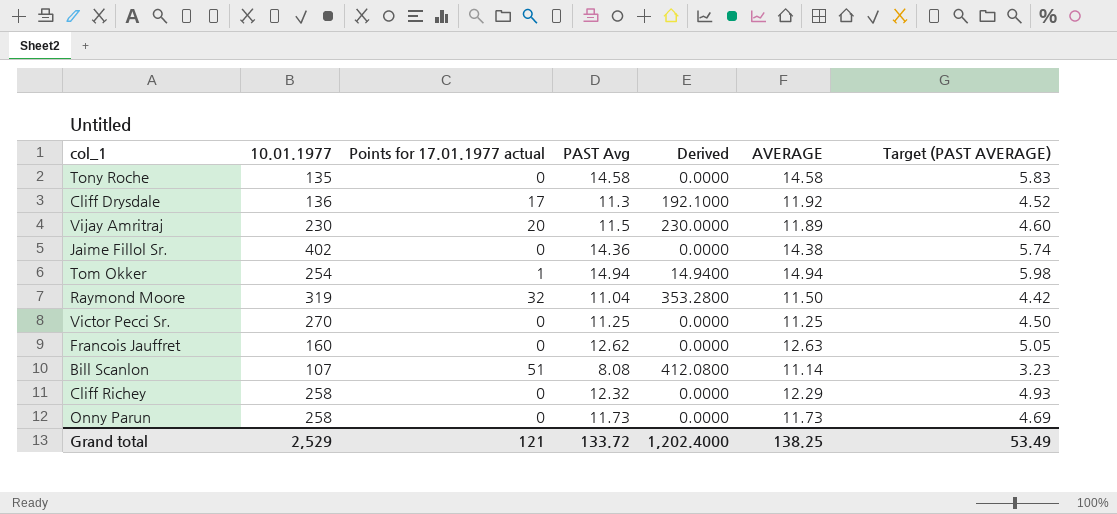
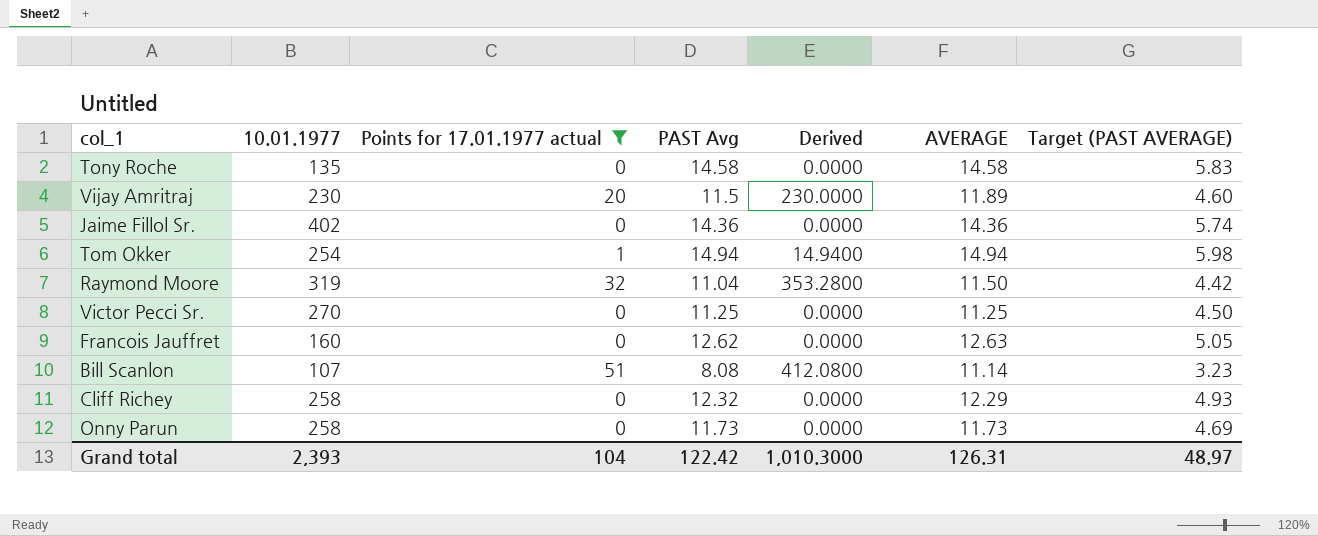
filter: none -> Points for 17.01.1977 actual != 17
Jaime Fillol Sr. | AVERAGE: 14.38 -> 14.36
Grand total | 10.01.1977: 2,529 -> 2,393
Grand total | Points for 17.01.1977 actual: 121 -> 104
Grand total | PAST Avg: 133.72 -> 122.42
Grand total | Derived: 1,202.4000 -> 1,010.3000
Grand total | AVERAGE: 138.25 -> 126.31
Grand total | Target (PAST AVERAGE): 53.49 -> 48.97

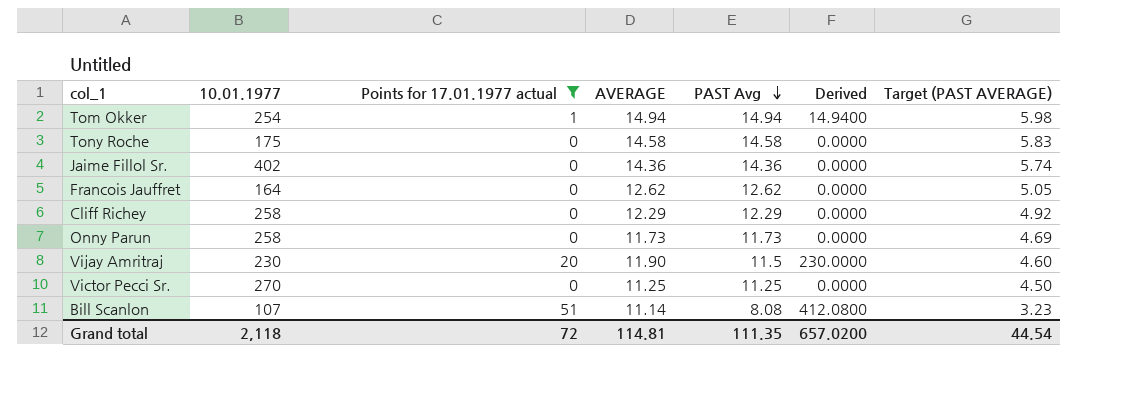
row order: none -> PAST Avg descending
column AVERAGE | position: 6 -> 4
row Raymond Moore: 319 | 32 | 11.04 | 353.2800 | 11.50 | 4.42 -> none
Tony Roche | 10.01.1977: 135 -> 175
Francois Jauffret | 10.01.1977: 160 -> 164
Francois Jauffret | AVERAGE: 12.63 -> 12.62
Cliff Richey | PAST Avg: 12.32 -> 12.29
Cliff Richey | Target (PAST AVERAGE): 4.93 -> 4.92
Vijay Amritraj | AVERAGE: 11.89 -> 11.90
Grand total | 10.01.1977: 2,393 -> 2,118
Grand total | Points for 17.01.1977 actual: 104 -> 72
Grand total | AVERAGE: 126.31 -> 114.81
Grand total | PAST Avg: 122.42 -> 111.35
Grand total | Derived: 1,010.3000 -> 657.0200
Grand total | Target (PAST AVERAGE): 48.97 -> 44.54

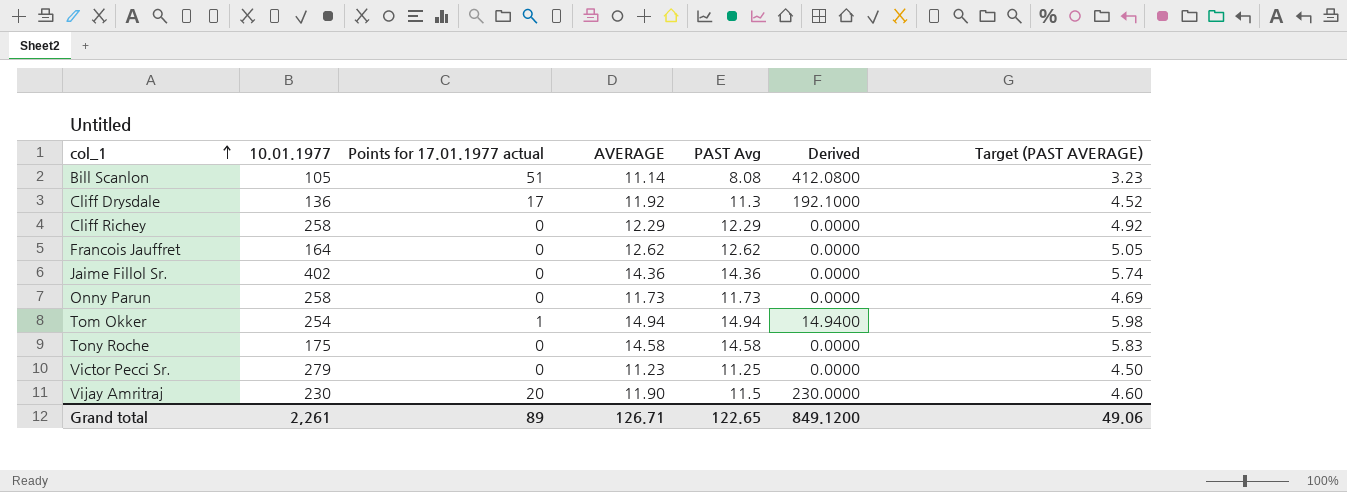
filter: Points for 17.01.1977 actual != 17 -> none
row order: PAST Avg descending -> col_1 ascending
Bill Scanlon | 10.01.1977: 107 -> 105
Victor Pecci Sr. | 10.01.1977: 270 -> 279
Victor Pecci Sr. | AVERAGE: 11.25 -> 11.23
Grand total | 10.01.1977: 2,118 -> 2,261
Grand total | Points for 17.01.1977 actual: 72 -> 89
Grand total | AVERAGE: 114.81 -> 126.71
Grand total | PAST Avg: 111.35 -> 122.65
Grand total | Derived: 657.0200 -> 849.1200
Grand total | Target (PAST AVERAGE): 44.54 -> 49.06

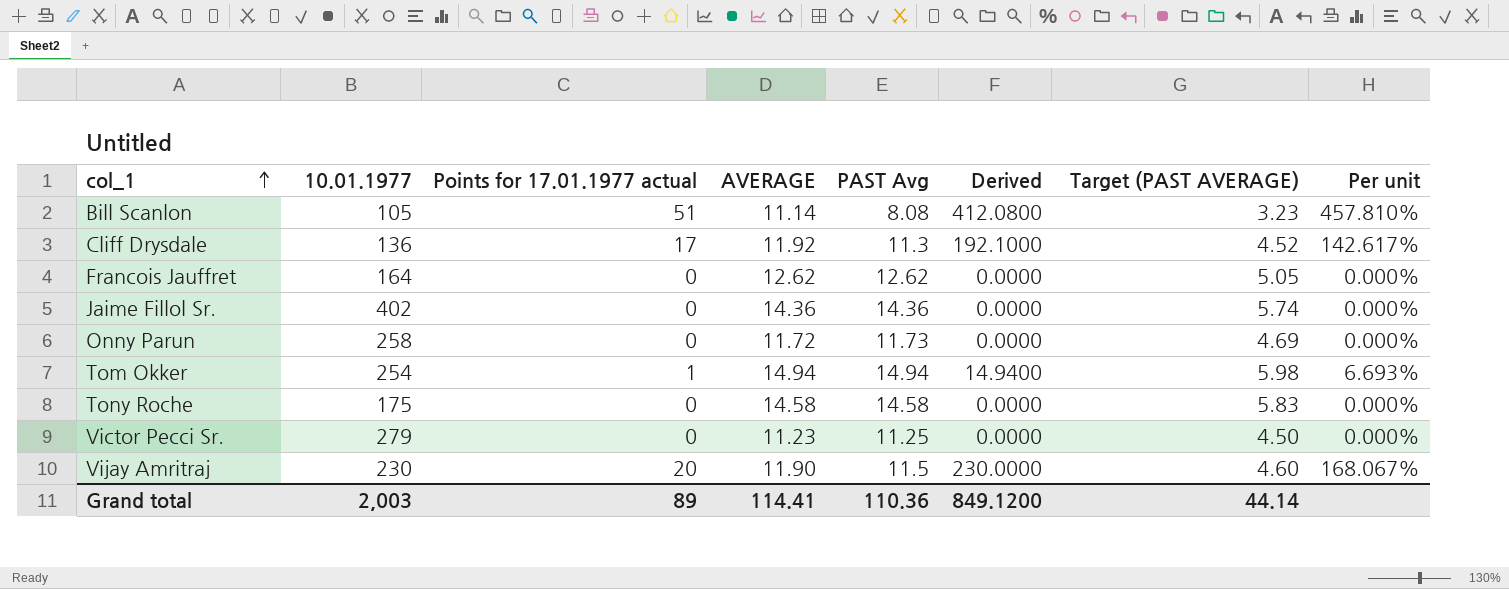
column Per unit | formula: none -> [Points for 17.01.1977 actual] / [AVERAGE]
row Cliff Richey: 258 | 0 | 12.29 | 12.29 | 0.0000 | 4.92 -> none
Onny Parun | AVERAGE: 11.73 -> 11.72
Grand total | 10.01.1977: 2,261 -> 2,003
Grand total | AVERAGE: 126.71 -> 114.41
Grand total | PAST Avg: 122.65 -> 110.36
Grand total | Target (PAST AVERAGE): 49.06 -> 44.14

